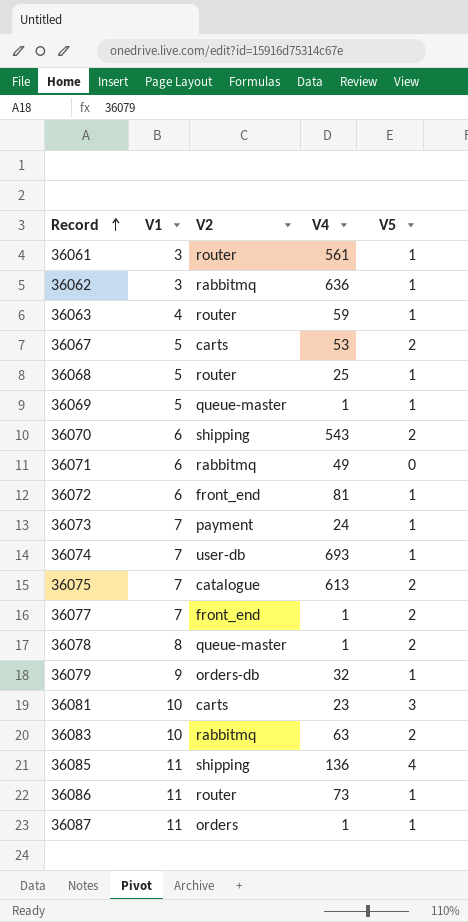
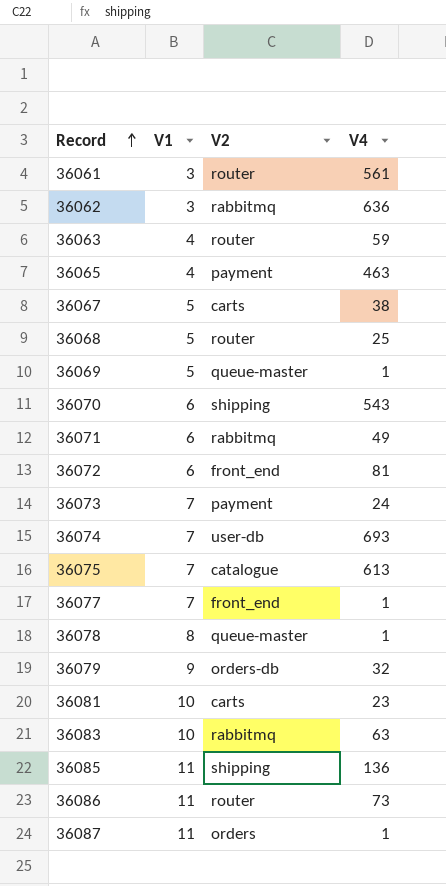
column V5 | position: 5 -> none
row 36065: none -> 4 | payment | 463
36067 | V4: 53 -> 38

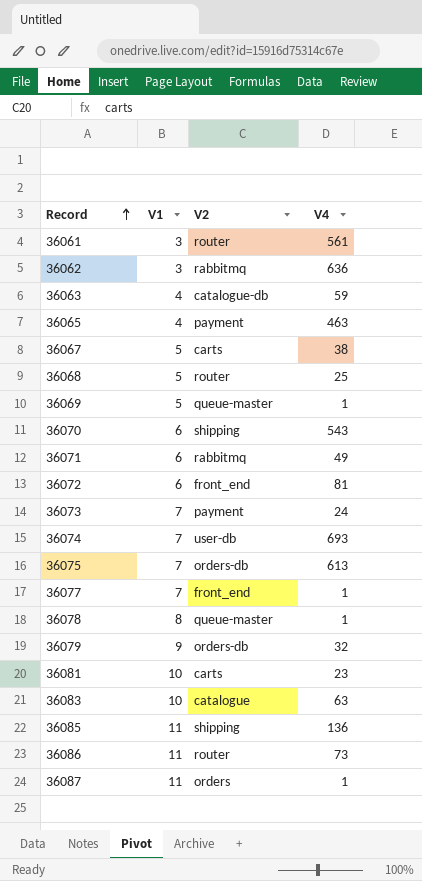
36063 | V2: router -> catalogue-db
36075 | V2: catalogue -> orders-db
36083 | V2: rabbitmq -> catalogue

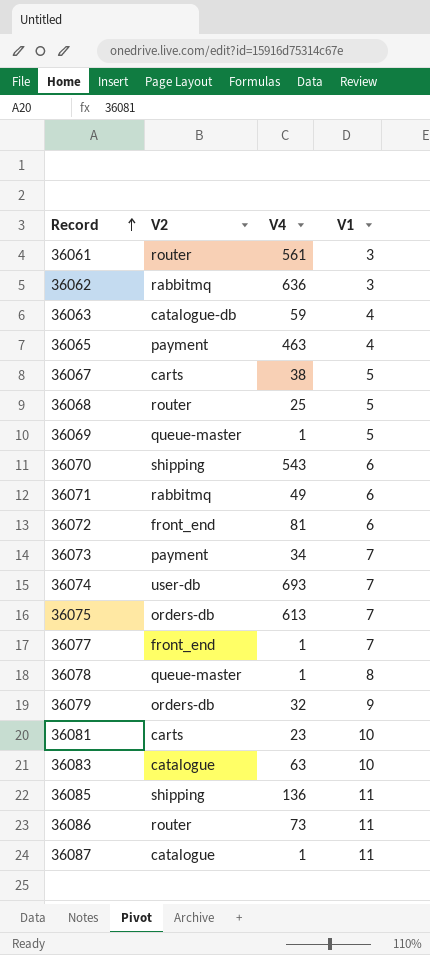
column V1 | position: 2 -> 4
36073 | V4: 24 -> 34
36087 | V2: orders -> catalogue

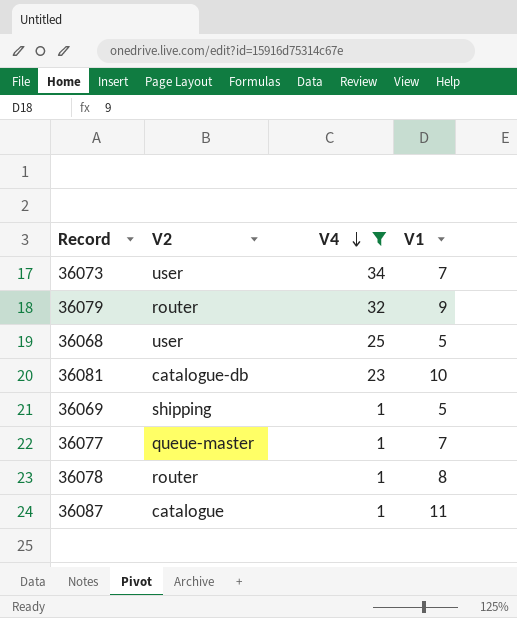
filter: none -> V4 <= 34
row order: Record ascending -> V4 descending
36073 | V2: payment -> user
36079 | V2: orders-db -> router
36068 | V2: router -> user
36081 | V2: carts -> catalogue-db
36069 | V2: queue-master -> shipping
36077 | V2: front_end -> queue-master
36078 | V2: queue-master -> router

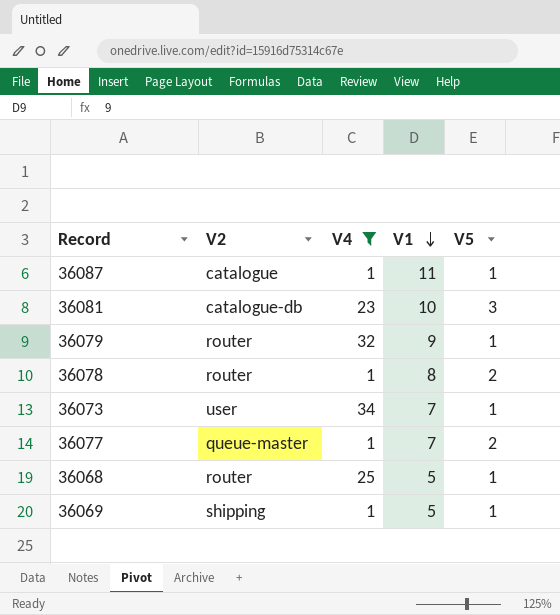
row order: V4 descending -> V1 descending
column V5 | position: none -> 5
36068 | V2: user -> router

